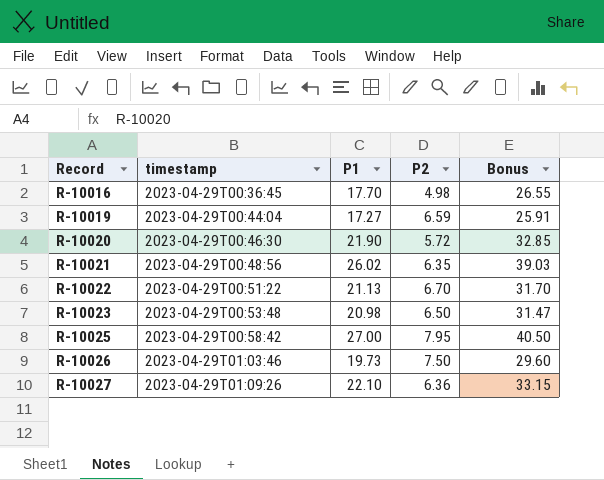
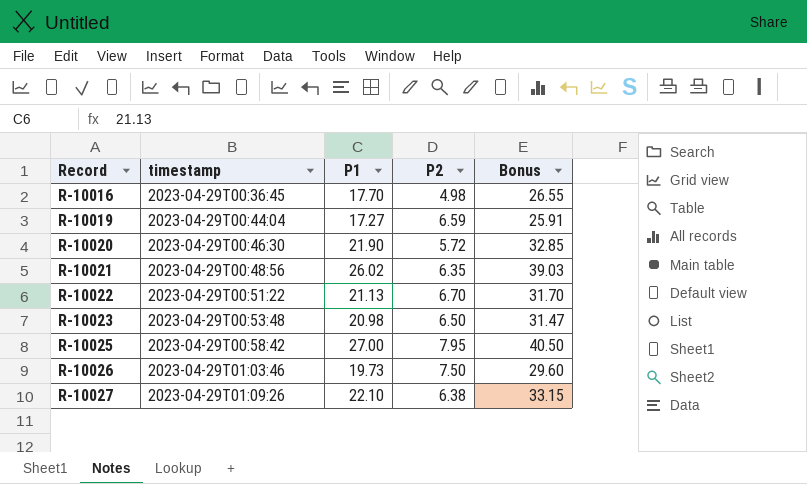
R-10027 | P2: 6.36 -> 6.38

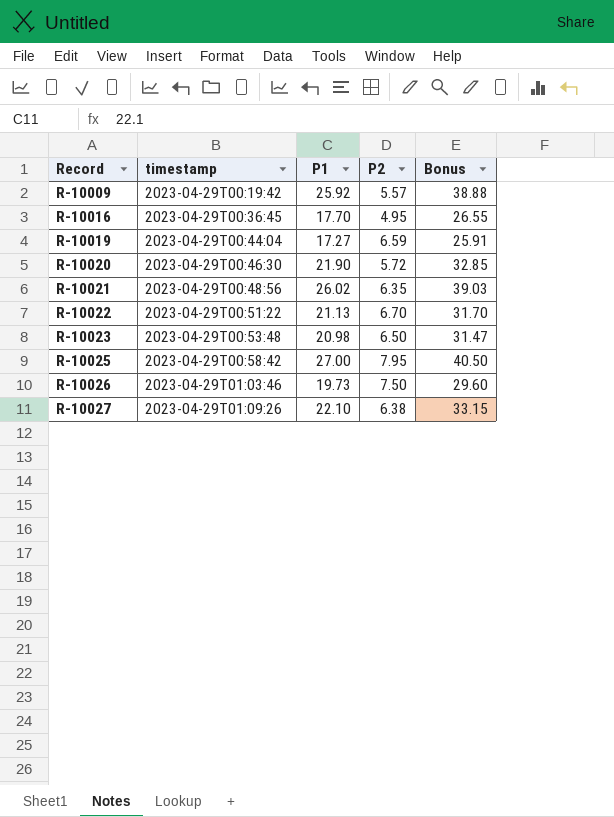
row R-10009: none -> 2023-04-29T00:19:42 | 25.92 | 5.57 | 38.88
R-10016 | P2: 4.98 -> 4.95

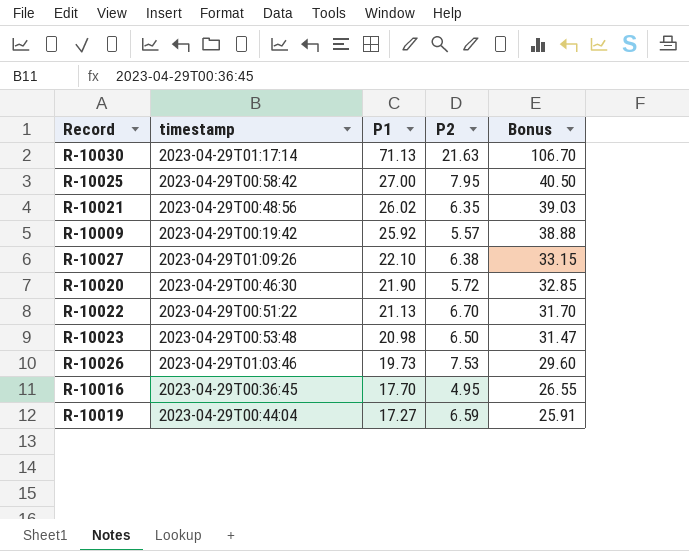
row order: Record ascending -> P1 descending
row R-10030: none -> 2023-04-29T01:17:14 | 71.13 | 21.63 | 106.70
R-10026 | P2: 7.50 -> 7.53

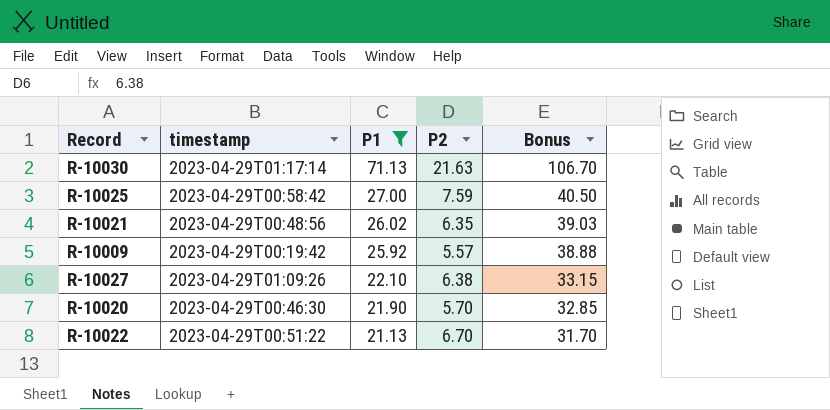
filter: none -> P1 >= 21.13
R-10025 | P2: 7.95 -> 7.59
R-10020 | P2: 5.72 -> 5.70

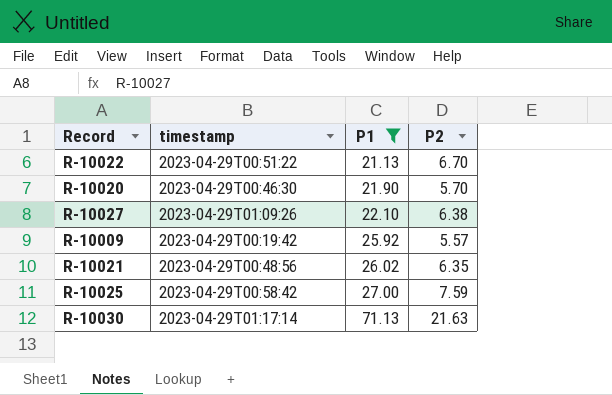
row order: P1 descending -> P1 ascending
column Bonus | formula: [P1] * 1.5 -> none

